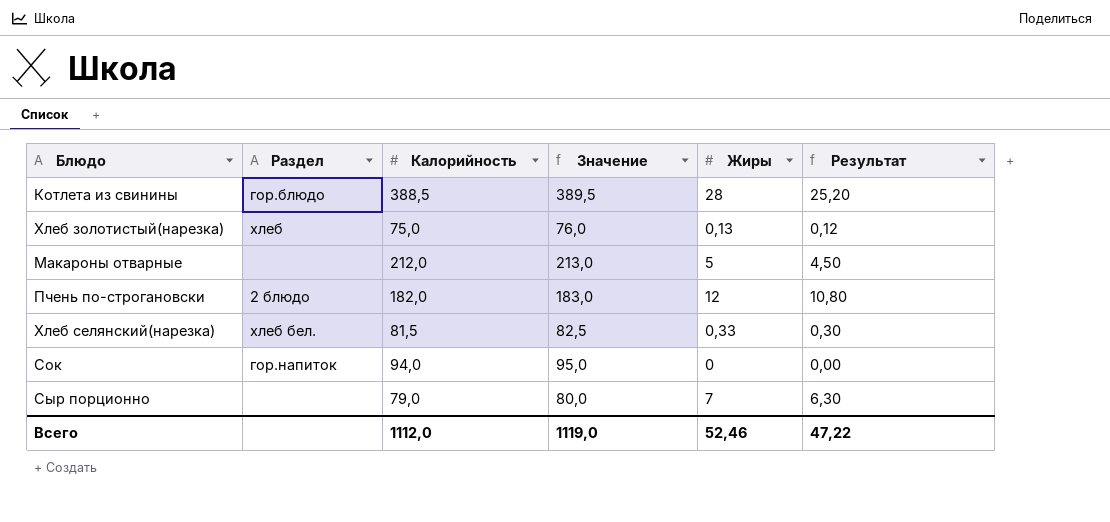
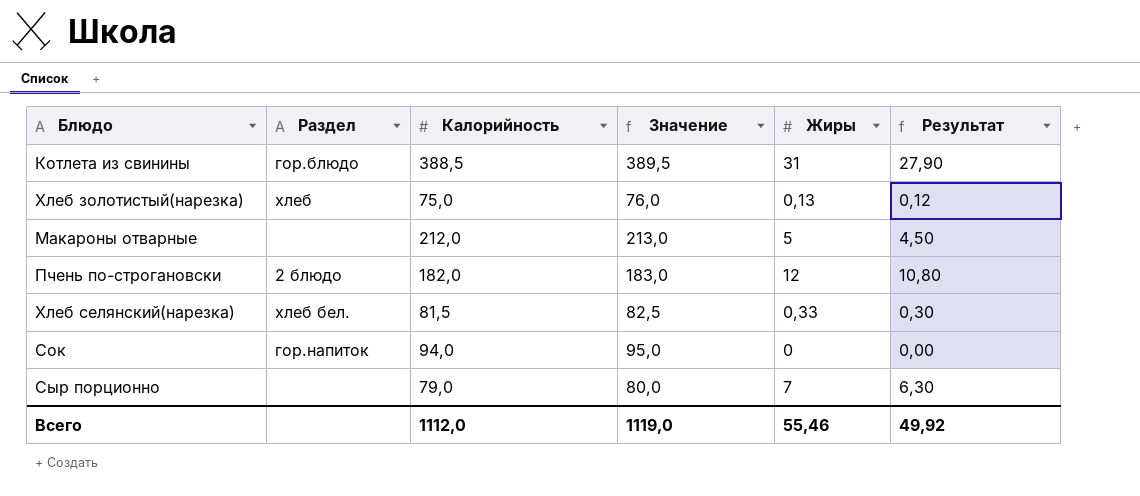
Котлета из свинины | Жиры: 28 -> 31
Котлета из свинины | Результат: 25,20 -> 27,90
Всего | Жиры: 52,46 -> 55,46
Всего | Результат: 47,22 -> 49,92

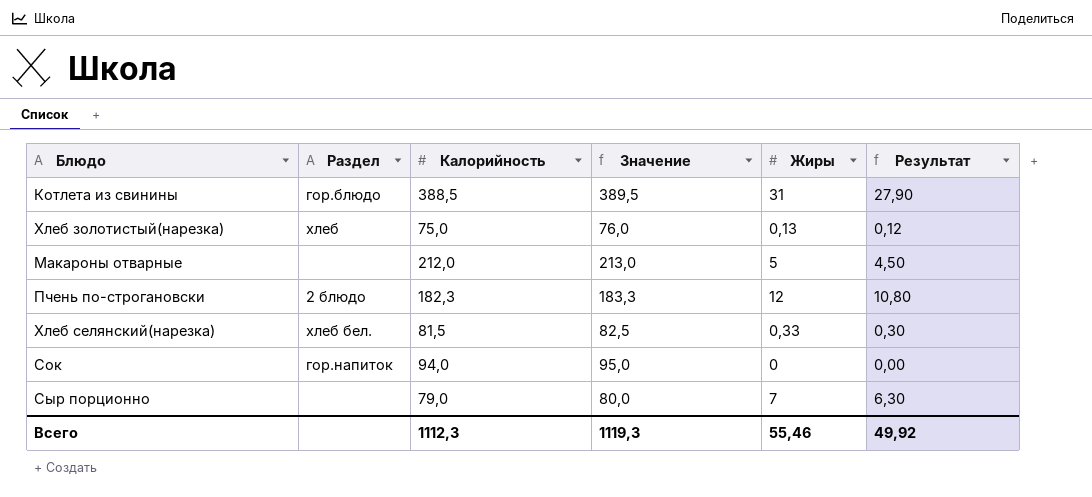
Пчень по-строгановски | Калорийность: 182,0 -> 182,3
Пчень по-строгановски | Значение: 183,0 -> 183,3
Всего | Калорийность: 1112,0 -> 1112,3
Всего | Значение: 1119,0 -> 1119,3

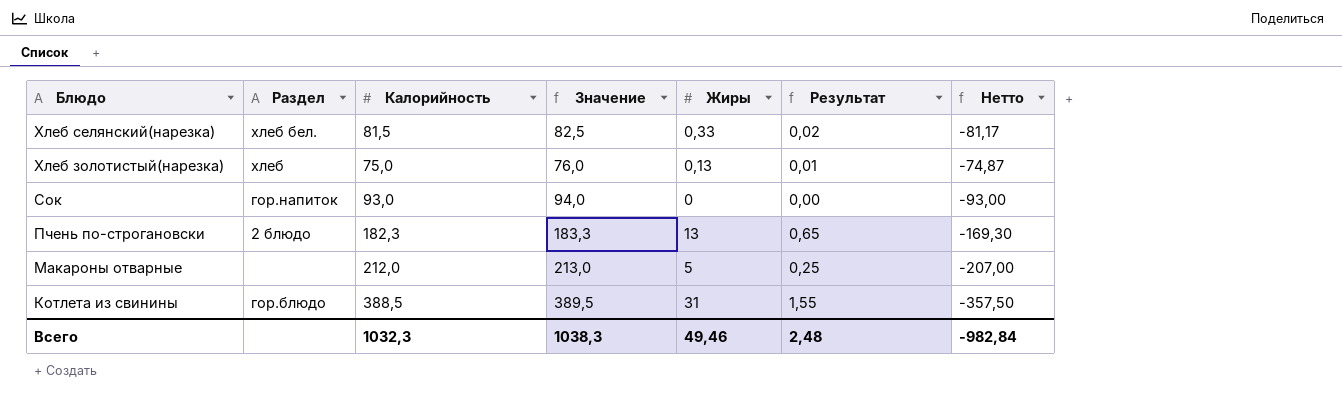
row order: none -> Блюдо descending
column Результат | formula: [Жиры] * 0,9 -> [Жиры] * 0,05
column Нетто | formula: none -> [Жиры] - [Калорийность]
row Сыр порционно: none | 79,0 | 80,0 | 7 | 6,30 -> none
Сок | Калорийность: 94,0 -> 93,0
Сок | Значение: 95,0 -> 94,0
Пчень по-строгановски | Жиры: 12 -> 13
Всего | Калорийность: 1112,3 -> 1032,3
Всего | Значение: 1119,3 -> 1038,3
Всего | Жиры: 55,46 -> 49,46
Всего | Результат: 49,92 -> 2,48

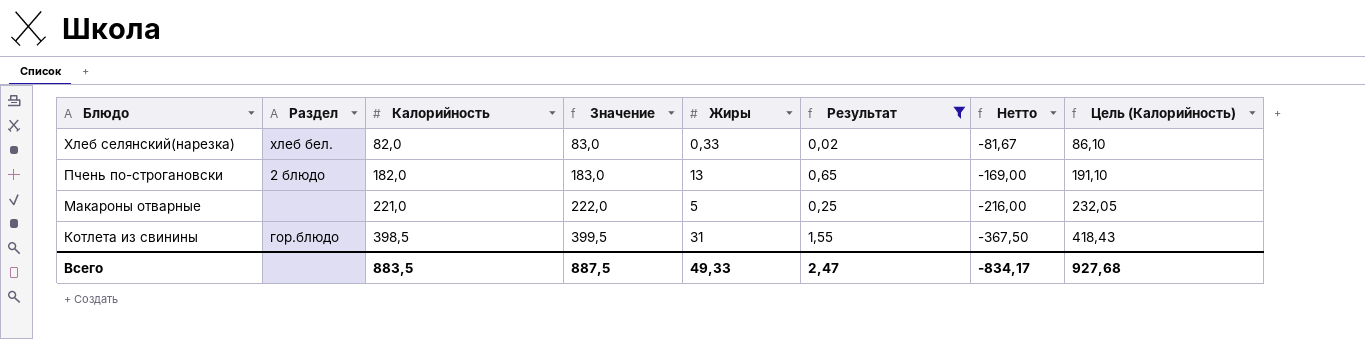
filter: none -> Результат >= 0,02
column Цель (Калорийность) | formula: none -> [Калорийность] * 1,05
Хлеб селянский(нарезка) | Калорийность: 81,5 -> 82,0
Хлеб селянский(нарезка) | Значение: 82,5 -> 83,0
Хлеб селянский(нарезка) | Нетто: -81,17 -> -81,67
Пчень по-строгановски | Калорийность: 182,3 -> 182,0
Пчень по-строгановски | Значение: 183,3 -> 183,0
Пчень по-строгановски | Нетто: -169,30 -> -169,00
Макароны отварные | Калорийность: 212,0 -> 221,0
Макароны отварные | Значение: 213,0 -> 222,0
Макароны отварные | Нетто: -207,00 -> -216,00
Котлета из свинины | Калорийность: 388,5 -> 398,5
Котлета из свинины | Значение: 389,5 -> 399,5
Котлета из свинины | Нетто: -357,50 -> -367,50
Всего | Калорийность: 1032,3 -> 883,5
Всего | Значение: 1038,3 -> 887,5
Всего | Жиры: 49,46 -> 49,33
Всего | Результат: 2,48 -> 2,47
Всего | Нетто: -982,84 -> -834,17

